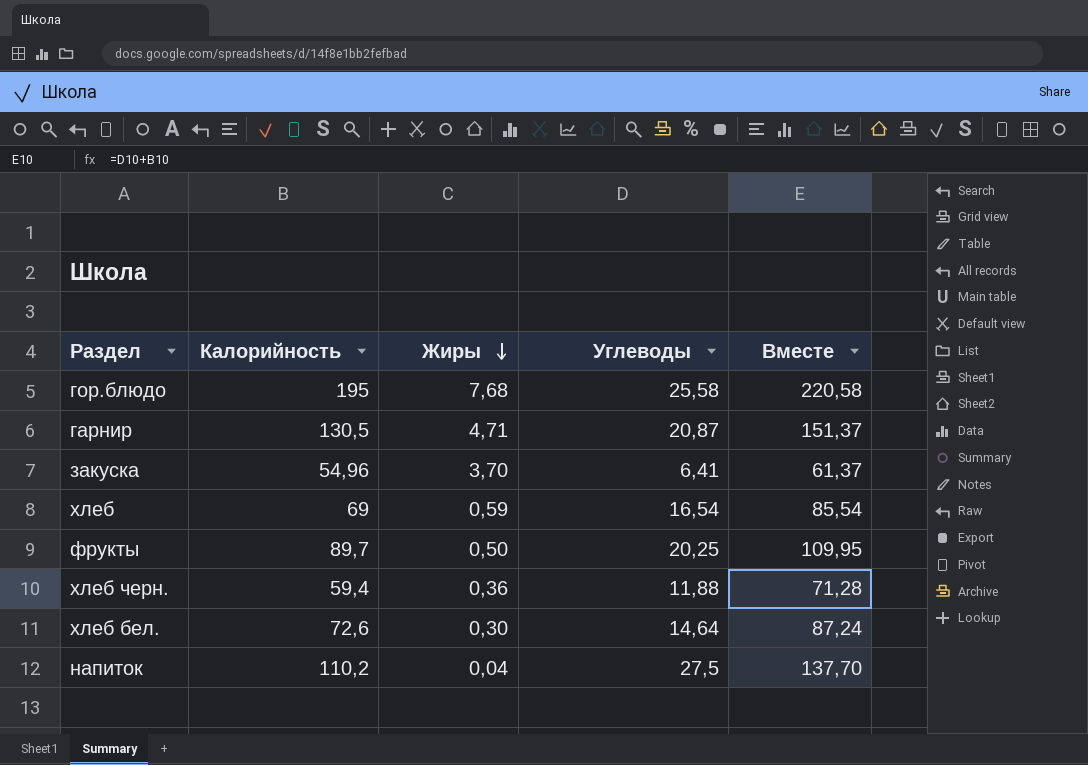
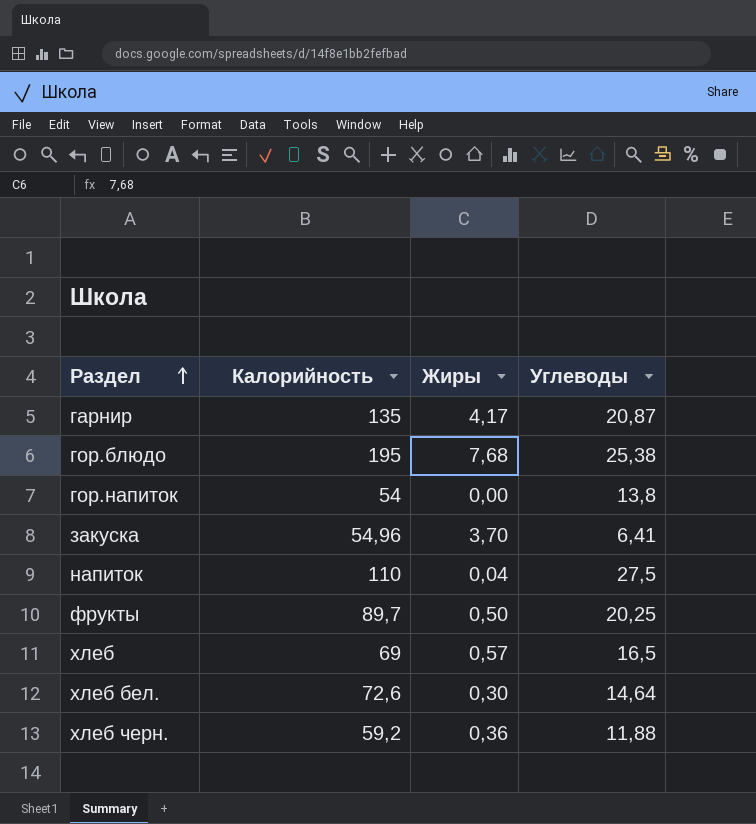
row order: Жиры descending -> Раздел ascending
column Вместе | formula: [Калорийность] + [Углеводы] -> none
гарнир | Калорийность: 130,5 -> 135
гарнир | Жиры: 4,71 -> 4,17
гор.блюдо | Углеводы: 25,58 -> 25,38
row гор.напиток: none -> 54 | 0,00 | 13,8
напиток | Калорийность: 110,2 -> 110
хлеб | Жиры: 0,59 -> 0,57
хлеб | Углеводы: 16,54 -> 16,5
хлеб черн. | Калорийность: 59,4 -> 59,2

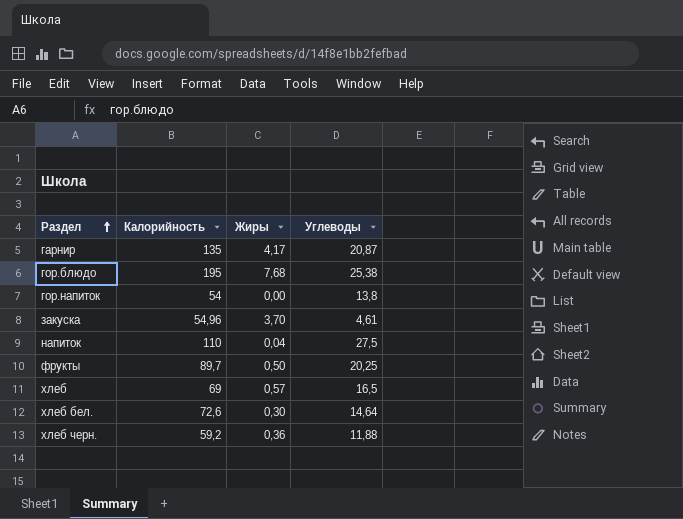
закуска | Углеводы: 6,41 -> 4,61

